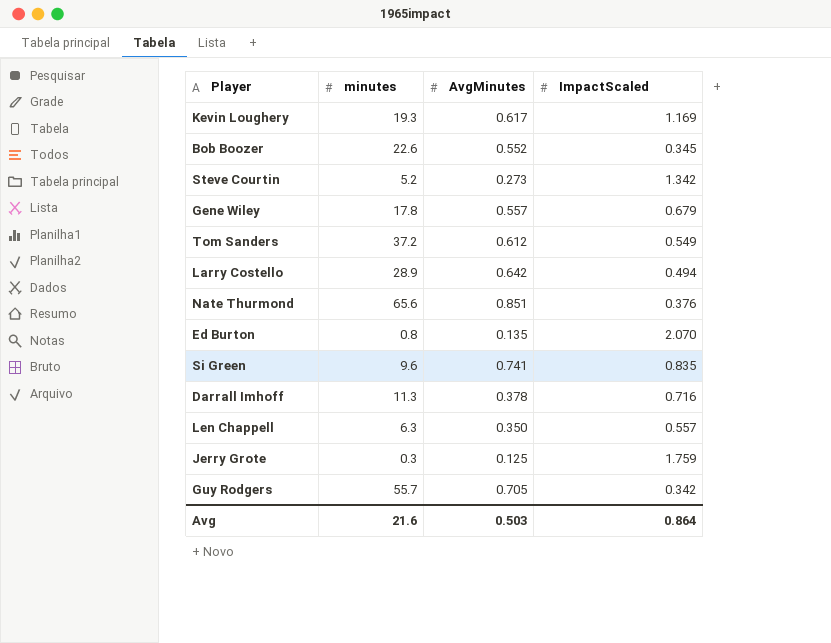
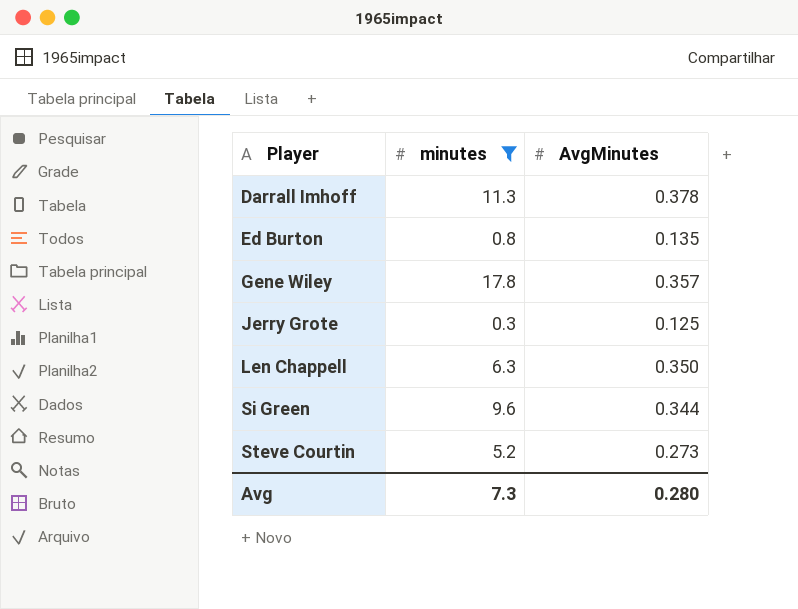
filter: none -> minutes <= 17.8
row order: none -> Player ascending
column ImpactScaled | position: 4 -> none
Gene Wiley | AvgMinutes: 0.557 -> 0.357
Si Green | AvgMinutes: 0.741 -> 0.344
Avg | minutes: 21.6 -> 7.3
Avg | AvgMinutes: 0.503 -> 0.280

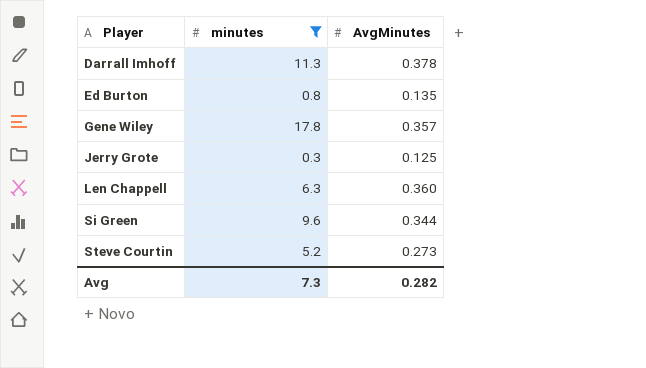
Len Chappell | AvgMinutes: 0.350 -> 0.360
Avg | AvgMinutes: 0.280 -> 0.282

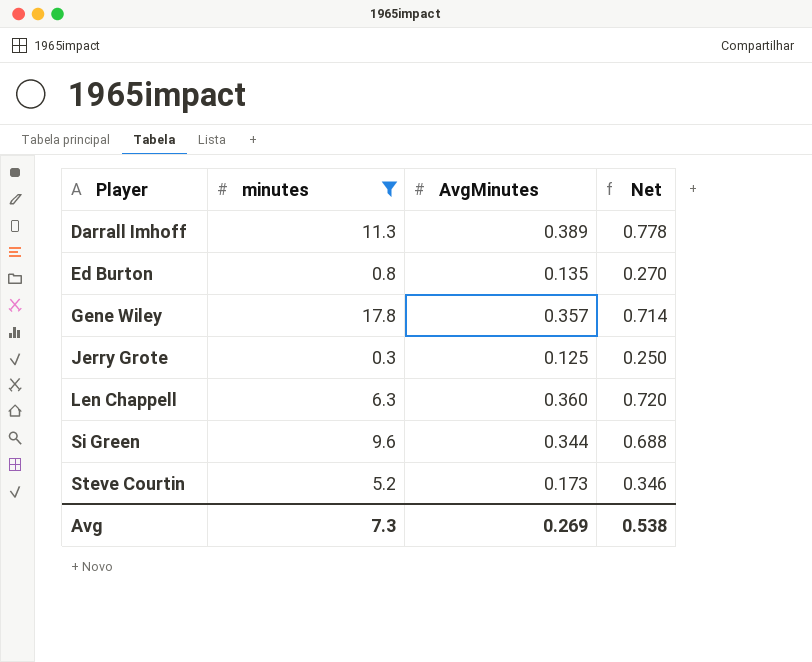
column Net | formula: none -> [AvgMinutes] * 2
Darrall Imhoff | AvgMinutes: 0.378 -> 0.389
Steve Courtin | AvgMinutes: 0.273 -> 0.173
Avg | AvgMinutes: 0.282 -> 0.269

